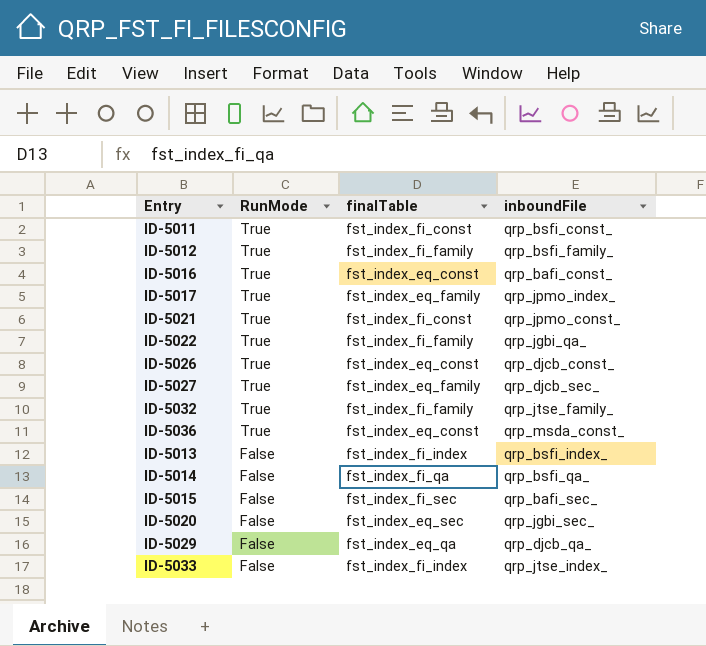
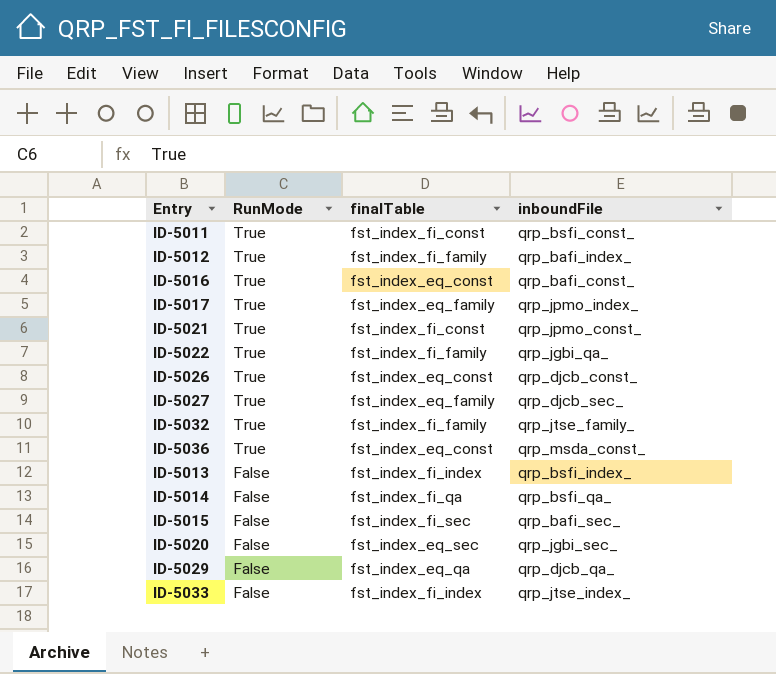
ID-5012 | inboundFile: qrp_bsfi_family_ -> qrp_bafi_index_

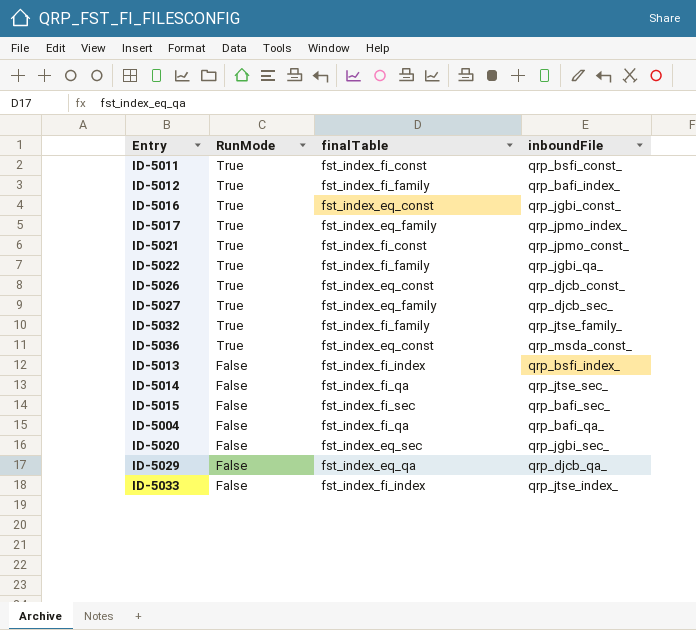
ID-5016 | inboundFile: qrp_bafi_const_ -> qrp_jgbi_const_
ID-5014 | inboundFile: qrp_bsfi_qa_ -> qrp_jtse_sec_
row ID-5004: none -> False | fst_index_fi_qa | qrp_bafi_qa_

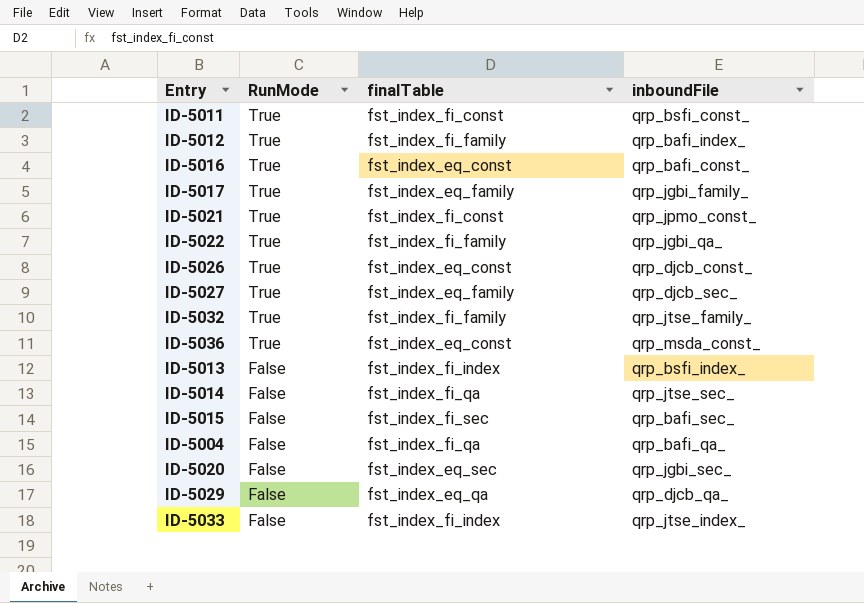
ID-5016 | inboundFile: qrp_jgbi_const_ -> qrp_bafi_const_
ID-5017 | inboundFile: qrp_jpmo_index_ -> qrp_jgbi_family_

